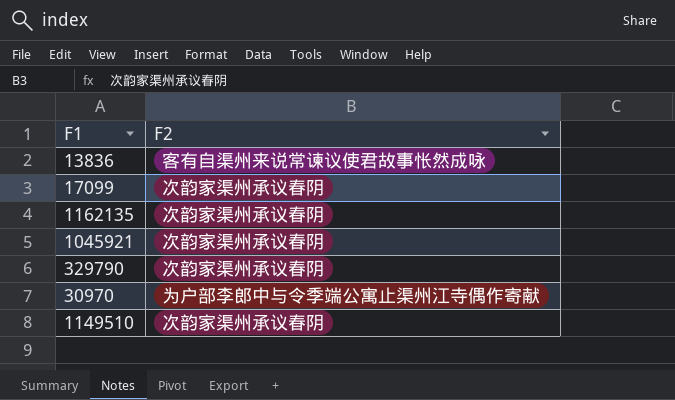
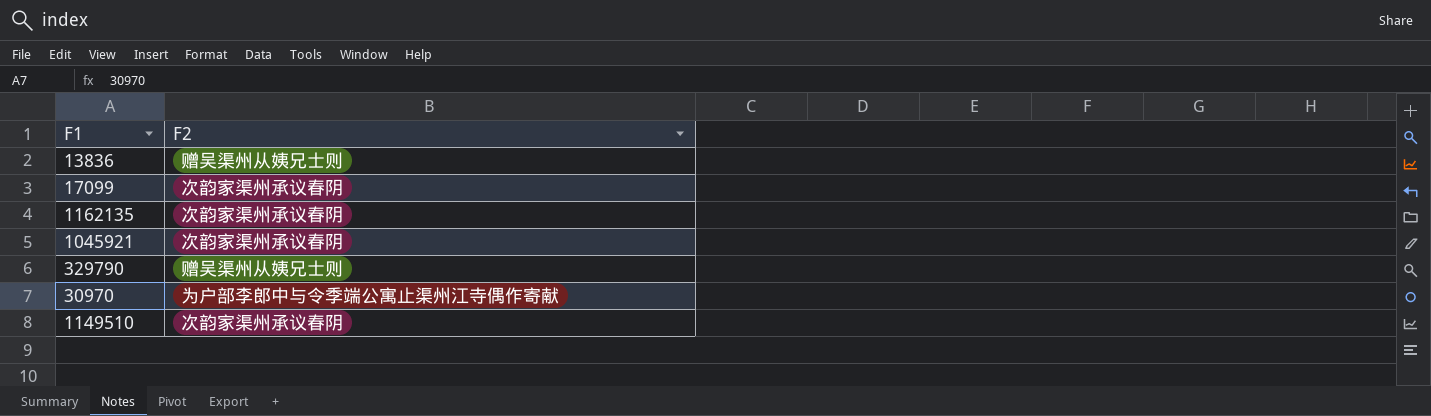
13836 | F2: 客有自渠州来说常谏议使君故事怅然成咏 -> 赠吴渠州从姨兄士则
329790 | F2: 次韵家渠州承议春阴 -> 赠吴渠州从姨兄士则

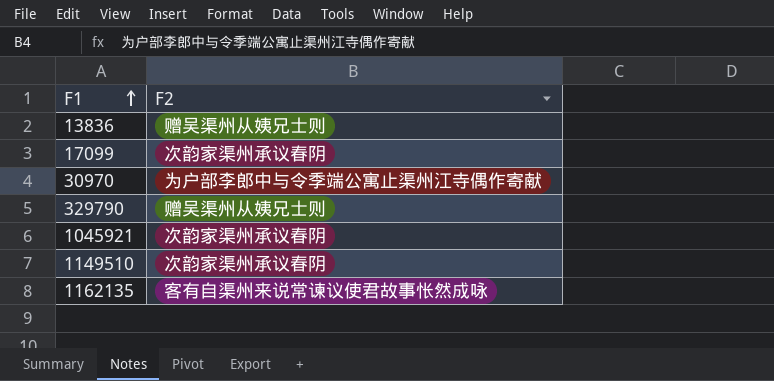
row order: none -> F1 ascending
1162135 | F2: 次韵家渠州承议春阴 -> 客有自渠州来说常谏议使君故事怅然成咏

